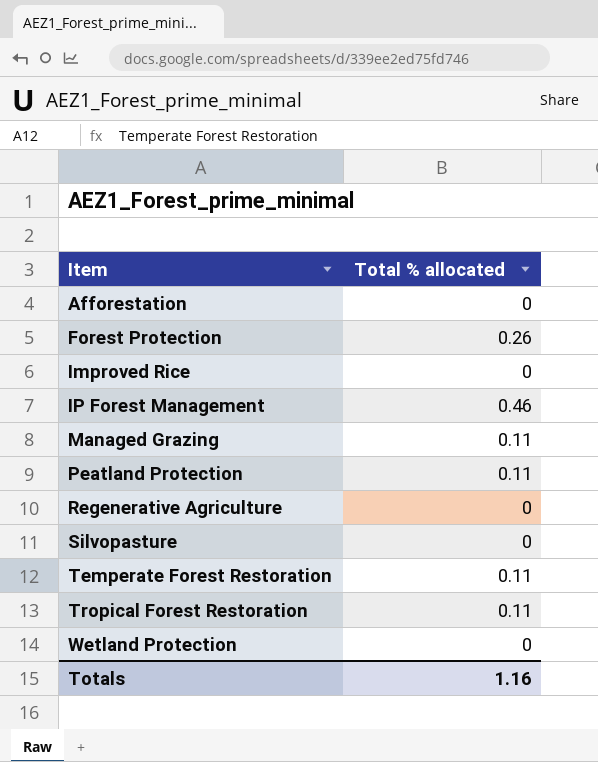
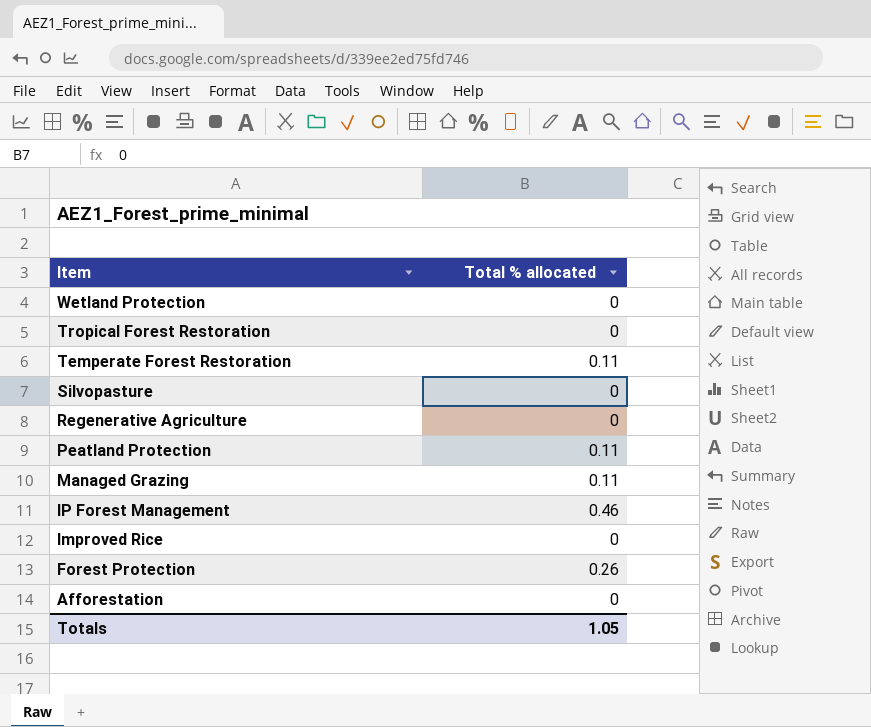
row order: Item ascending -> Item descending
Tropical Forest Restoration | Total % allocated: 0.11 -> 0
Totals | Total % allocated: 1.16 -> 1.05

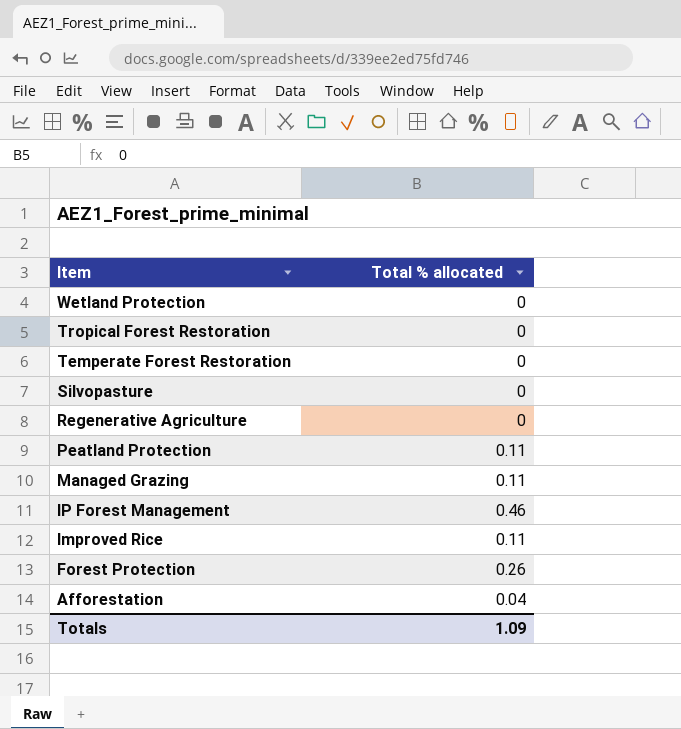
Temperate Forest Restoration | Total % allocated: 0.11 -> 0
Improved Rice | Total % allocated: 0 -> 0.11
Afforestation | Total % allocated: 0 -> 0.04
Totals | Total % allocated: 1.05 -> 1.09

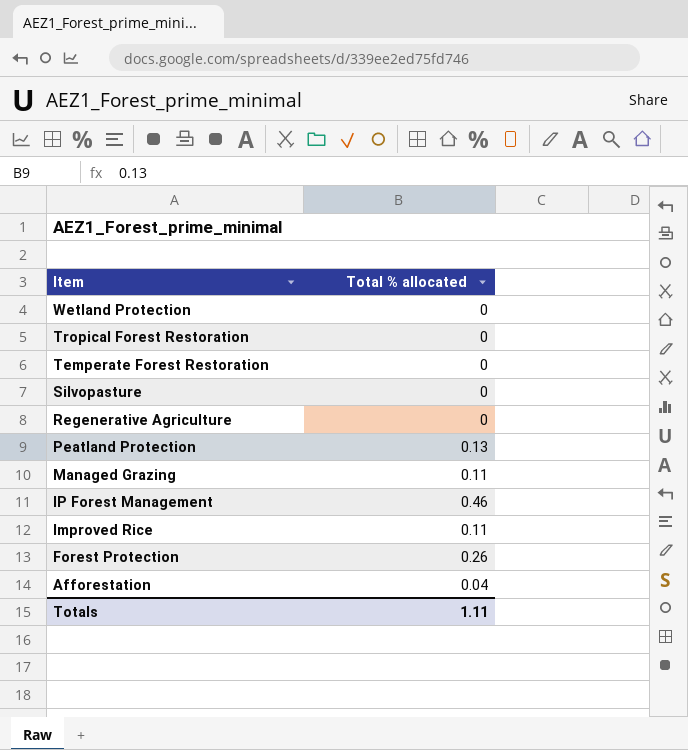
Peatland Protection | Total % allocated: 0.11 -> 0.13
Totals | Total % allocated: 1.09 -> 1.11

